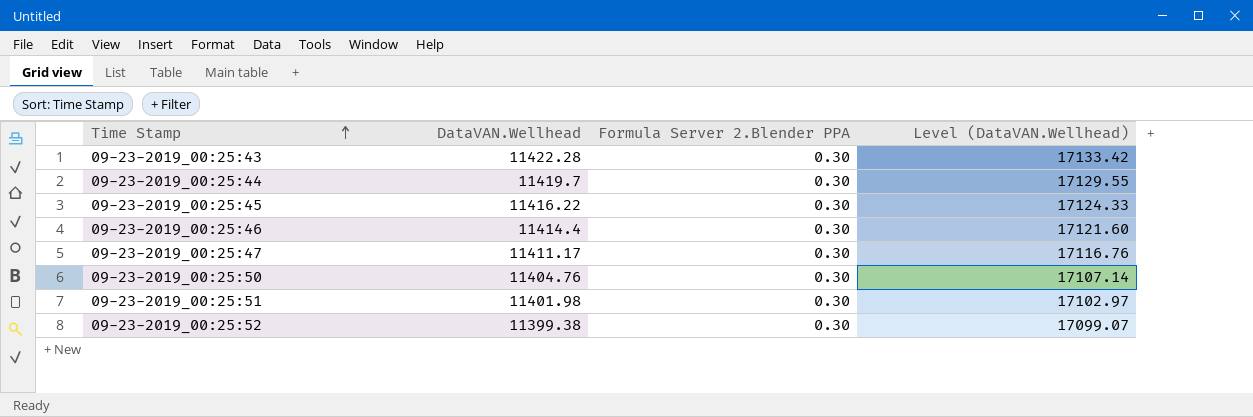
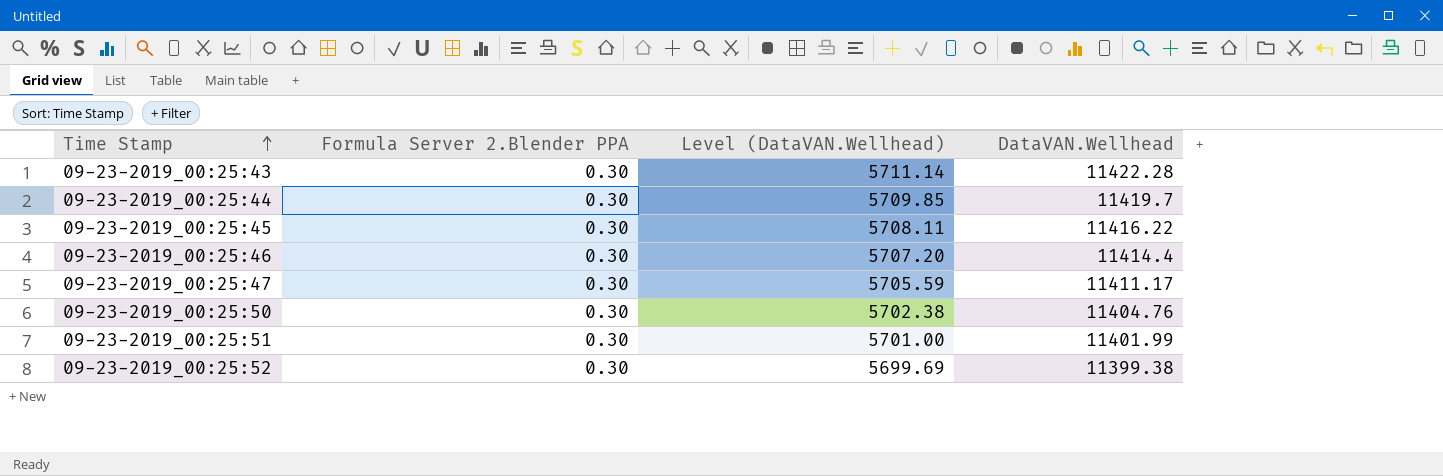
column Level (DataVAN.Wellhead) | formula: [DataVAN.Wellhead] * 1.5 -> [DataVAN.Wellhead] * 0.5
column DataVAN.Wellhead | position: 2 -> 4
09-23-2019_00:25:51 | DataVAN.Wellhead: 11401.98 -> 11401.99

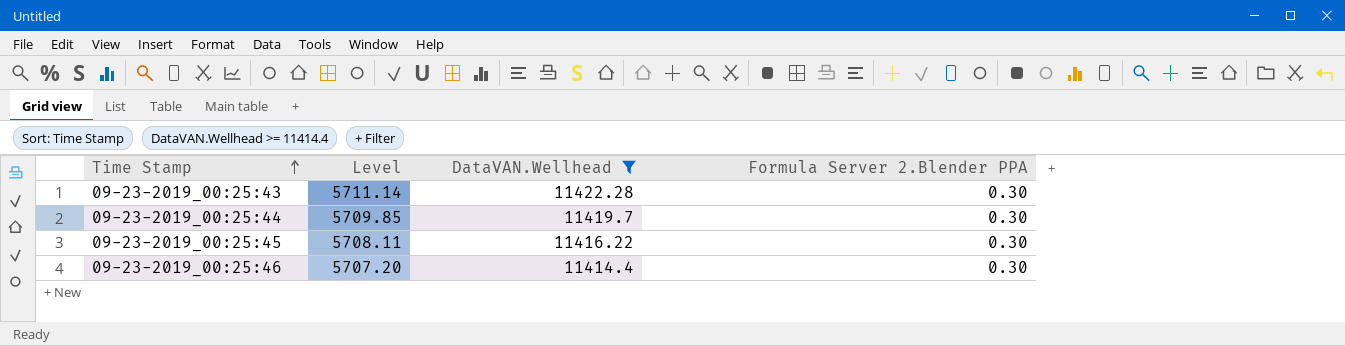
filter: none -> DataVAN.Wellhead >= 11414.4
column name: Level (DataVAN.Wellhead) -> Level
column Formula Server 2.Blender PPA | position: 2 -> 4

